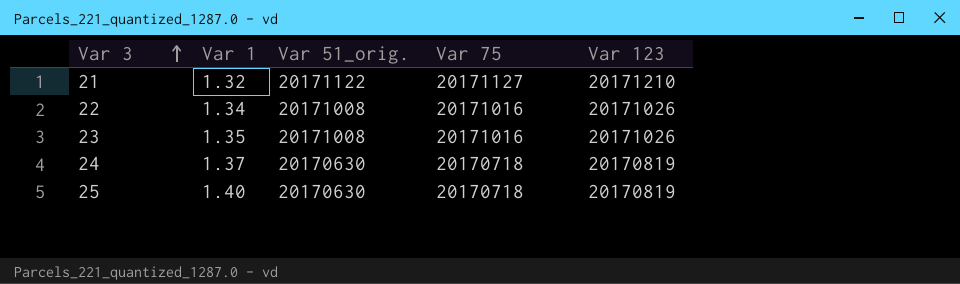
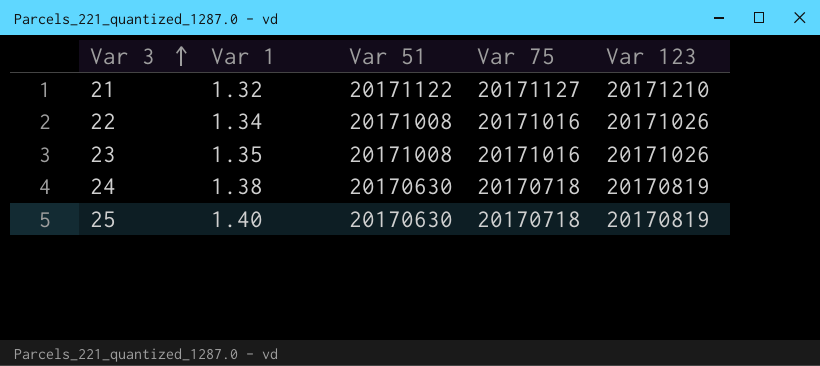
column name: Var 51_orig. -> Var 51
24 | Var 1: 1.37 -> 1.38

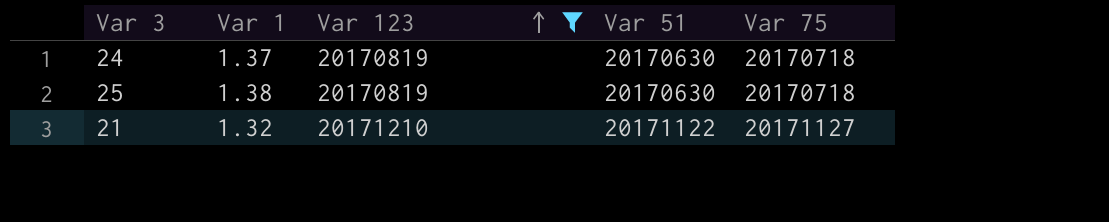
filter: none -> Var 123 != 20171026
row order: Var 3 ascending -> Var 123 ascending
column Var 123 | position: 5 -> 3
24 | Var 1: 1.38 -> 1.37
25 | Var 1: 1.40 -> 1.38

